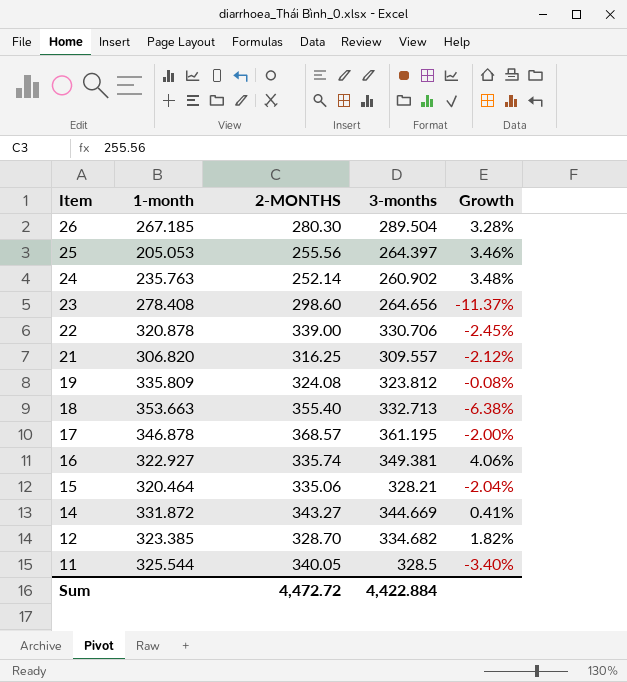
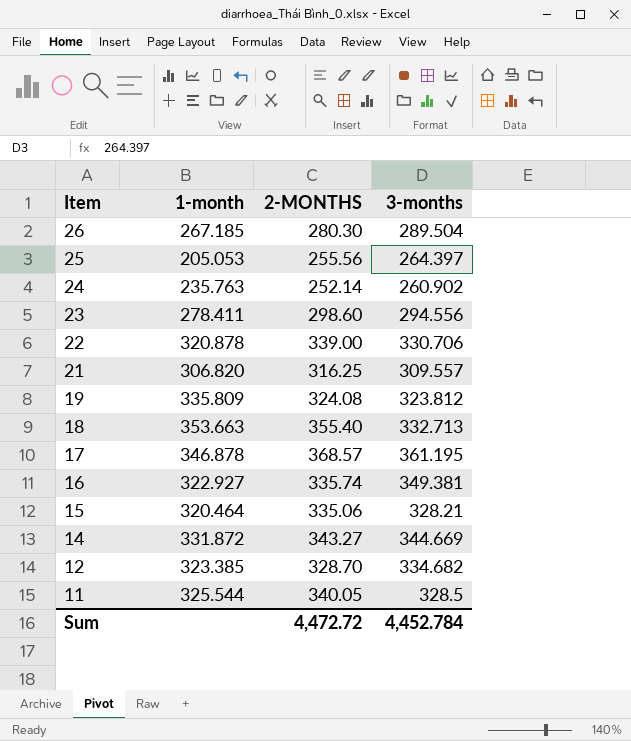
column Growth | formula: ([3-months] - [2-MONTHS]) / [2-MONTHS] -> none
23 | 1-month: 278.408 -> 278.411
23 | 3-months: 264.656 -> 294.556
Sum | 3-months: 4,422.884 -> 4,452.784

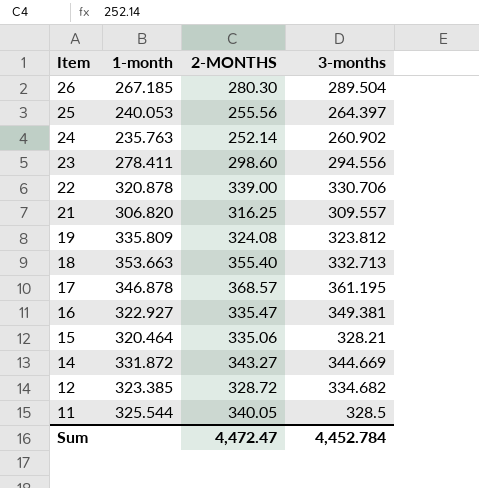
25 | 1-month: 205.053 -> 240.053
16 | 2-MONTHS: 335.74 -> 335.47
12 | 2-MONTHS: 328.70 -> 328.72
Sum | 2-MONTHS: 4,472.72 -> 4,472.47

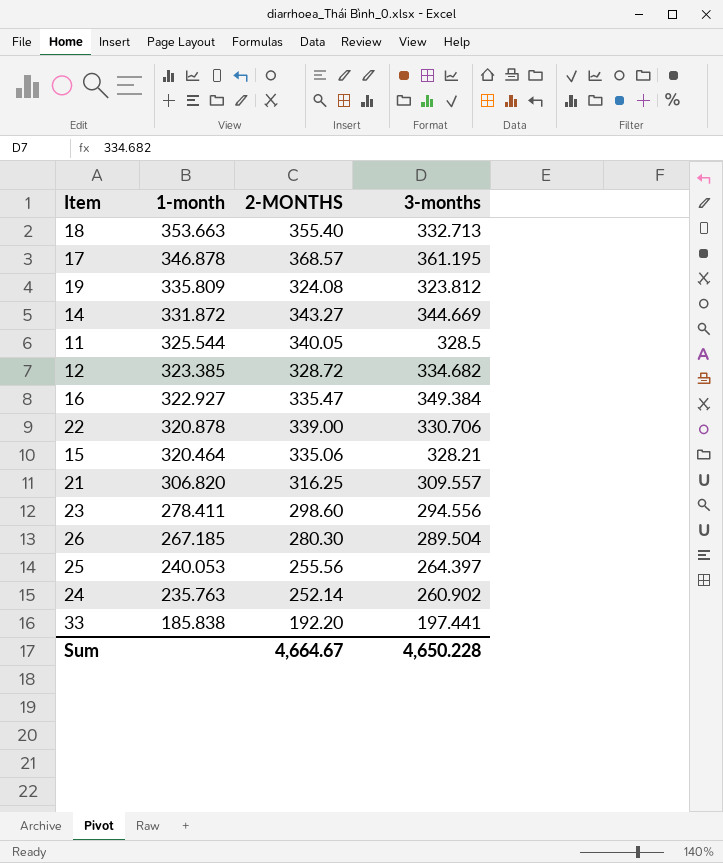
row order: Item descending -> 1-month descending
16 | 3-months: 349.381 -> 349.384
row 33: none -> 185.838 | 192.20 | 197.441
Sum | 2-MONTHS: 4,472.47 -> 4,664.67
Sum | 3-months: 4,452.784 -> 4,650.228

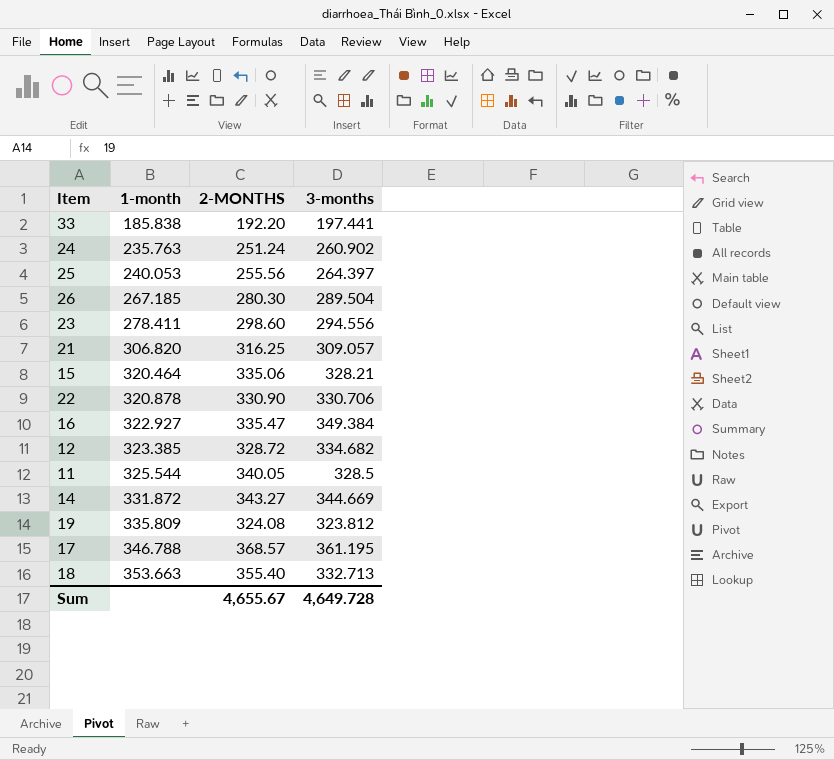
row order: 1-month descending -> 1-month ascending
24 | 2-MONTHS: 252.14 -> 251.24
21 | 3-months: 309.557 -> 309.057
22 | 2-MONTHS: 339.00 -> 330.90
17 | 1-month: 346.878 -> 346.788
Sum | 2-MONTHS: 4,664.67 -> 4,655.67
Sum | 3-months: 4,650.228 -> 4,649.728

